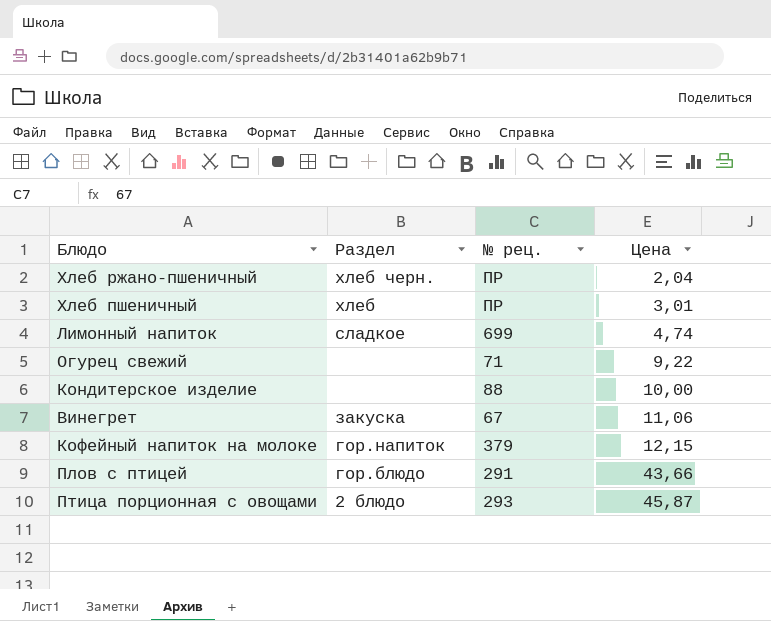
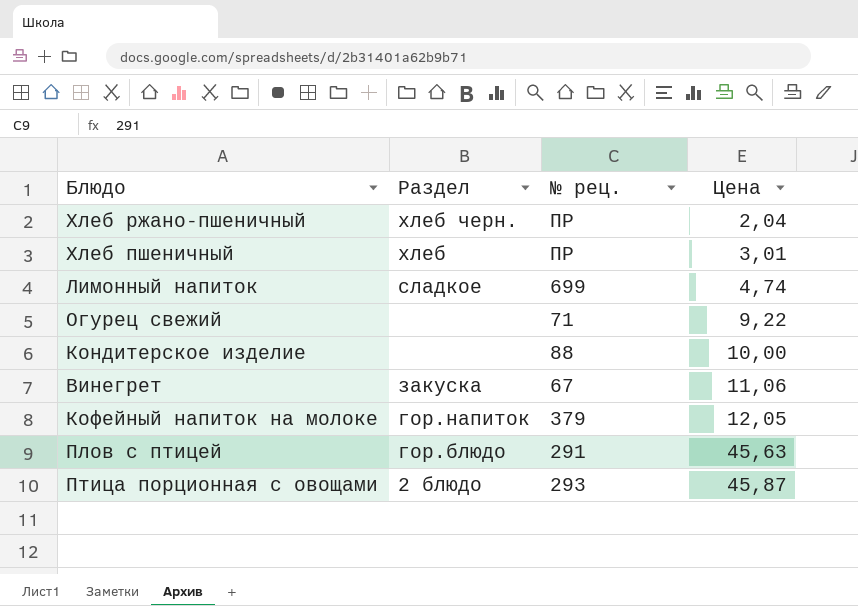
Кофейный напиток на молоке | Цена: 12,15 -> 12,05
Плов с птицей | Цена: 43,66 -> 45,63

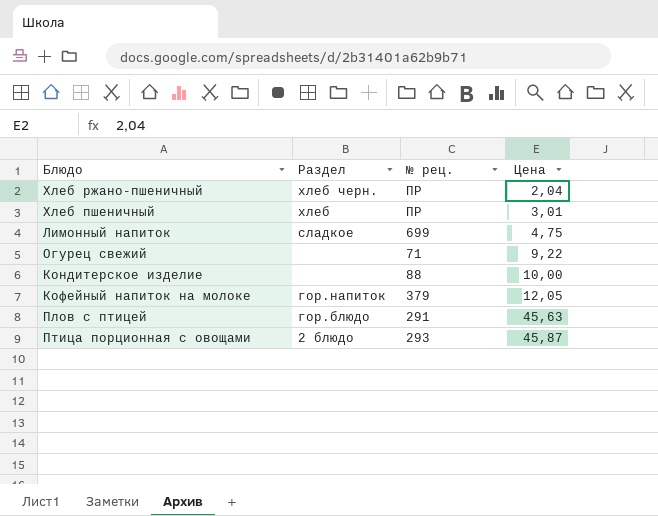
row Винегрет: закуска | 67 | 11,06 -> none
Лимонный напиток | Цена: 4,74 -> 4,75

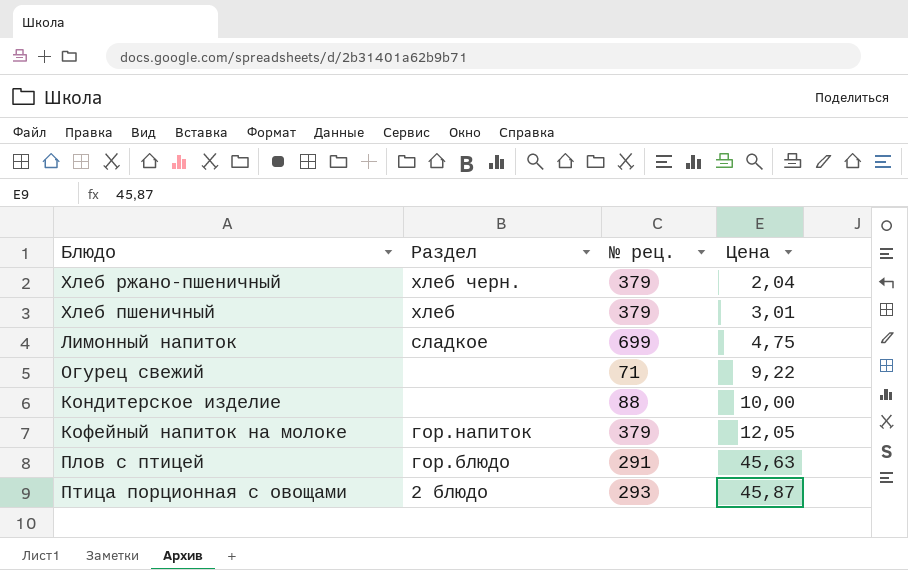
Хлеб ржано-пшеничный | № рец.: ПР -> 379
Хлеб пшеничный | № рец.: ПР -> 379

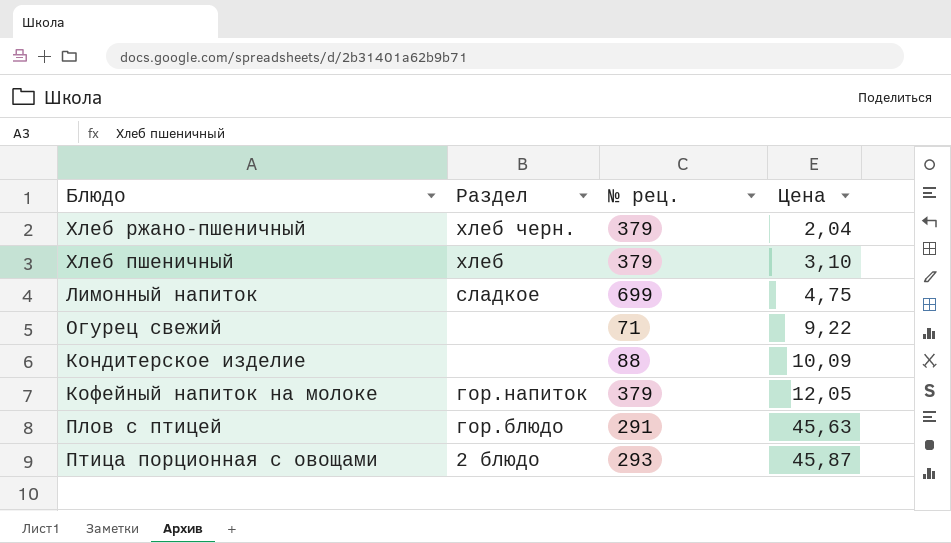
Хлеб пшеничный | Цена: 3,01 -> 3,10
Кондитерское изделие | Цена: 10,00 -> 10,09

